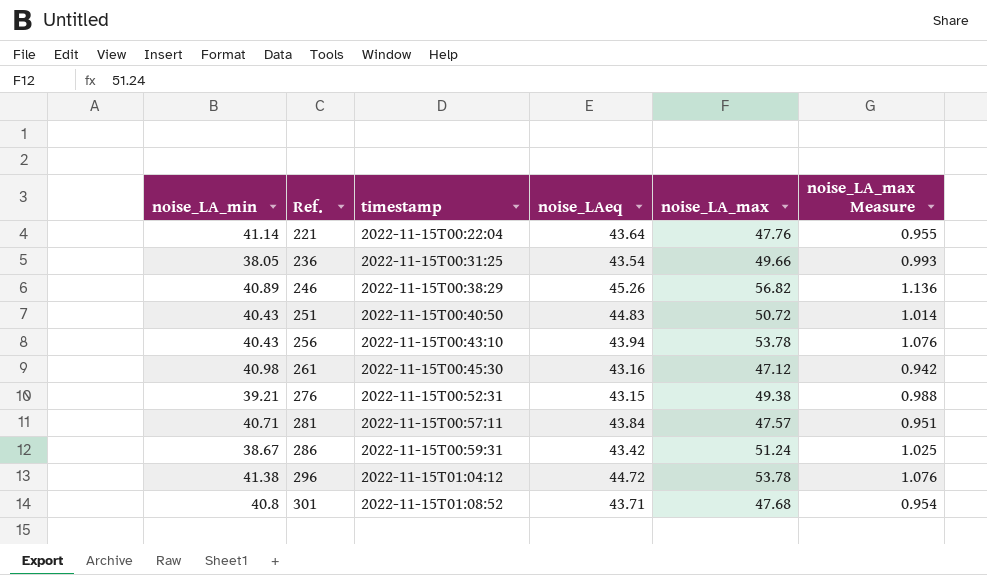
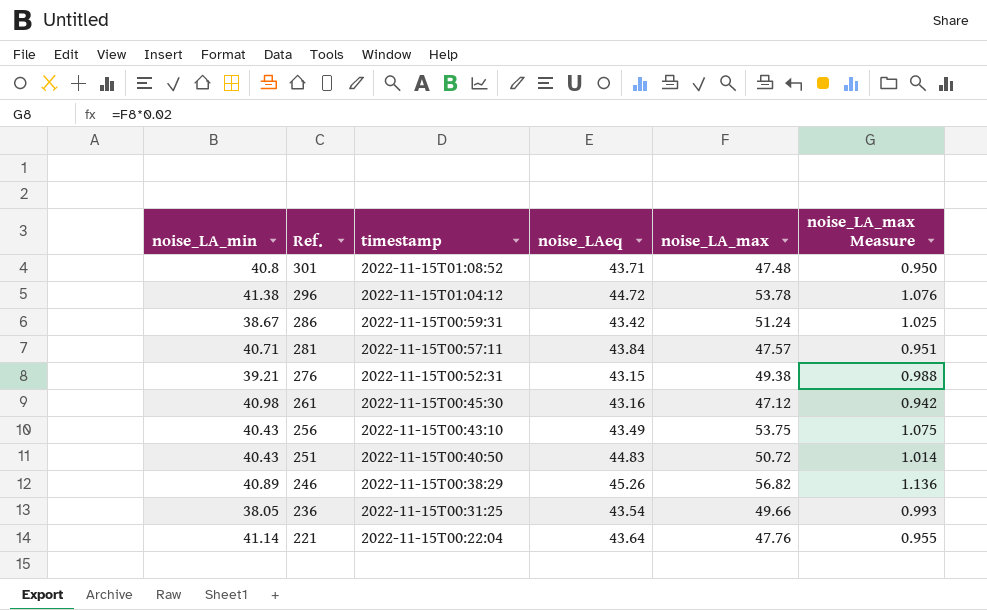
row order: Ref. ascending -> Ref. descending
301 | noise_LA_max: 47.68 -> 47.48
301 | noise_LA_max Measure: 0.954 -> 0.950
256 | noise_LAeq: 43.94 -> 43.49
256 | noise_LA_max: 53.78 -> 53.75
256 | noise_LA_max Measure: 1.076 -> 1.075

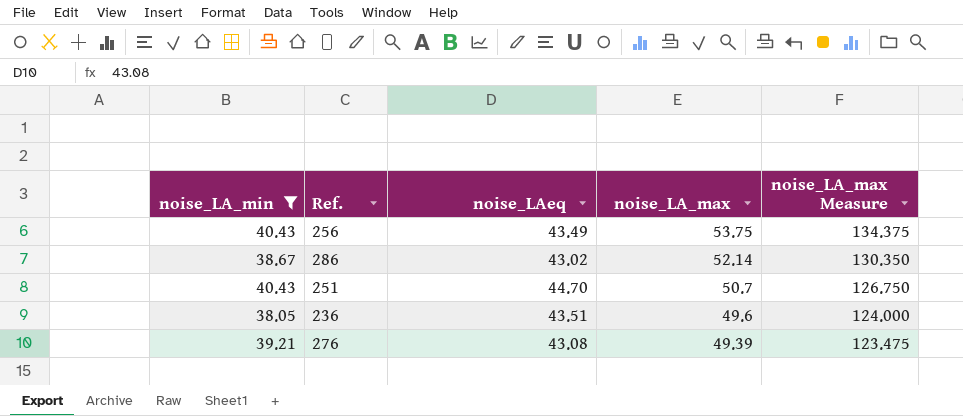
filter: none -> noise_LA_min <= 40.43
row order: Ref. descending -> noise_LA_max descending
column timestamp | position: 3 -> none
column noise_LA_max Measure | formula: [noise_LA_max] * 0.02 -> [noise_LA_max] * 2.5
286 | noise_LAeq: 43.42 -> 43.02
286 | noise_LA_max: 51.24 -> 52.14
251 | noise_LAeq: 44.83 -> 44.70
251 | noise_LA_max: 50.72 -> 50.7
236 | noise_LAeq: 43.54 -> 43.51
236 | noise_LA_max: 49.66 -> 49.6
276 | noise_LAeq: 43.15 -> 43.08
276 | noise_LA_max: 49.38 -> 49.39

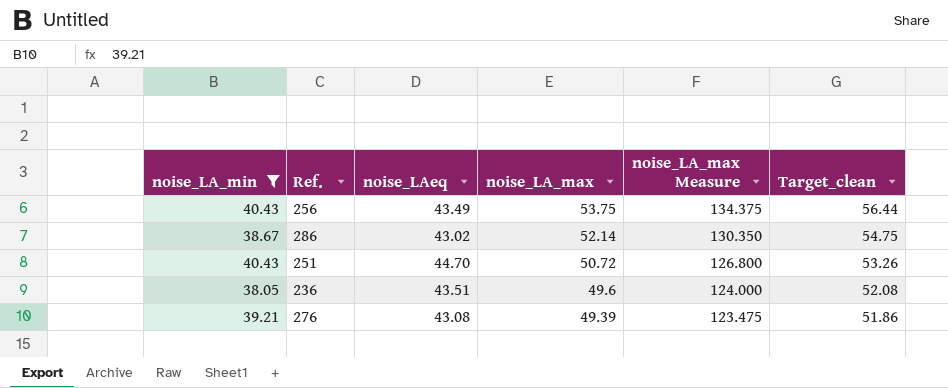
column Target_clean | formula: none -> [noise_LA_max] * 1.05
251 | noise_LA_max: 50.7 -> 50.72
251 | noise_LA_max Measure: 126.750 -> 126.800

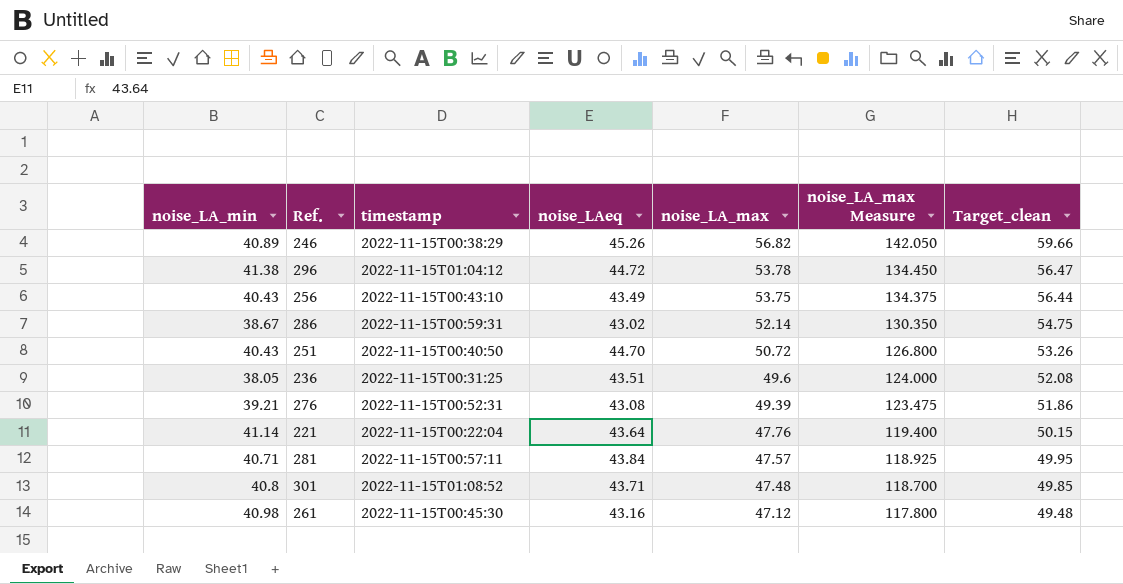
filter: noise_LA_min <= 40.43 -> none
column timestamp | position: none -> 3

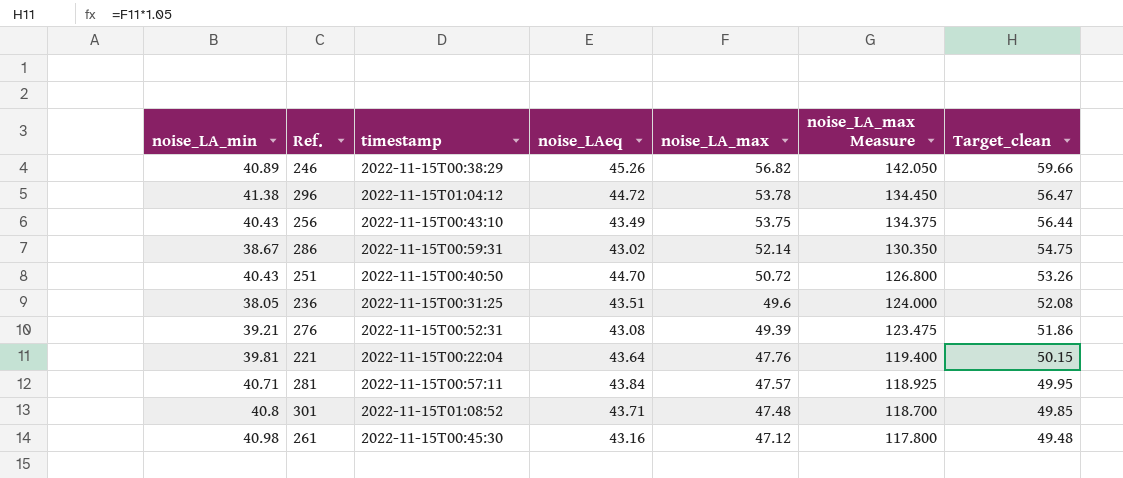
221 | noise_LA_min: 41.14 -> 39.81

